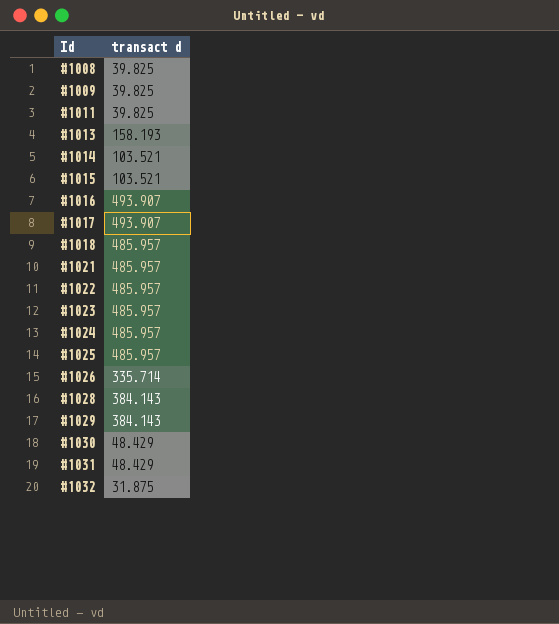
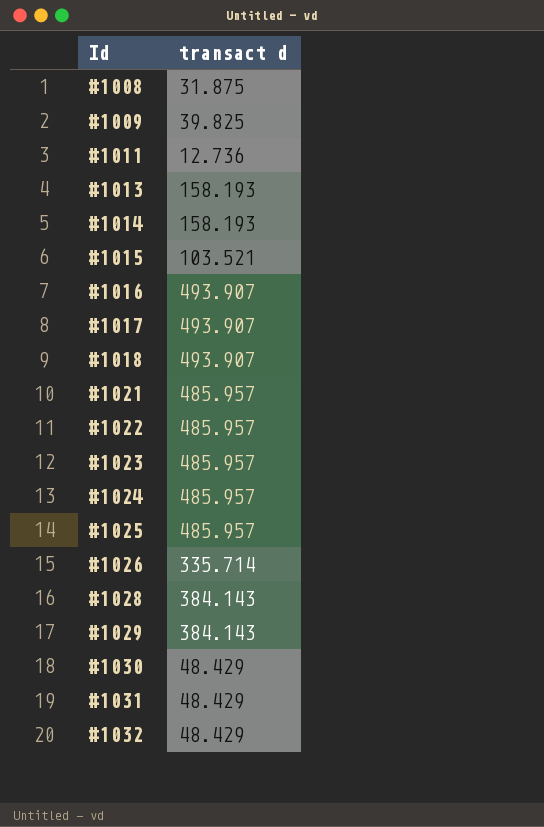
#1008 | transact d: 39.825 -> 31.875
#1011 | transact d: 39.825 -> 12.736
#1014 | transact d: 103.521 -> 158.193
#1018 | transact d: 485.957 -> 493.907
#1032 | transact d: 31.875 -> 48.429

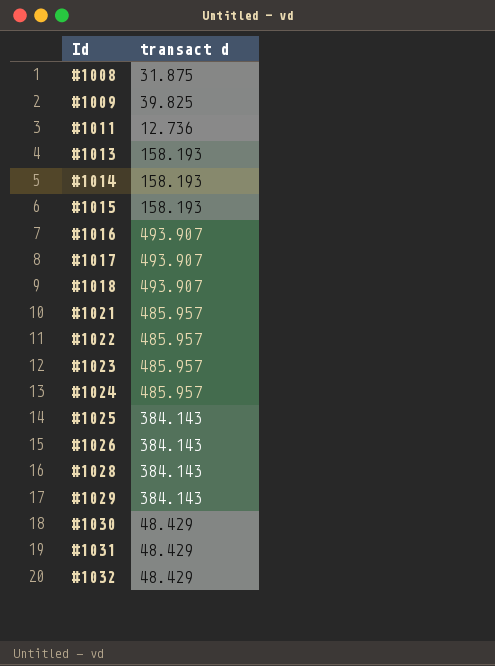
#1015 | transact d: 103.521 -> 158.193
#1025 | transact d: 485.957 -> 384.143
#1026 | transact d: 335.714 -> 384.143

